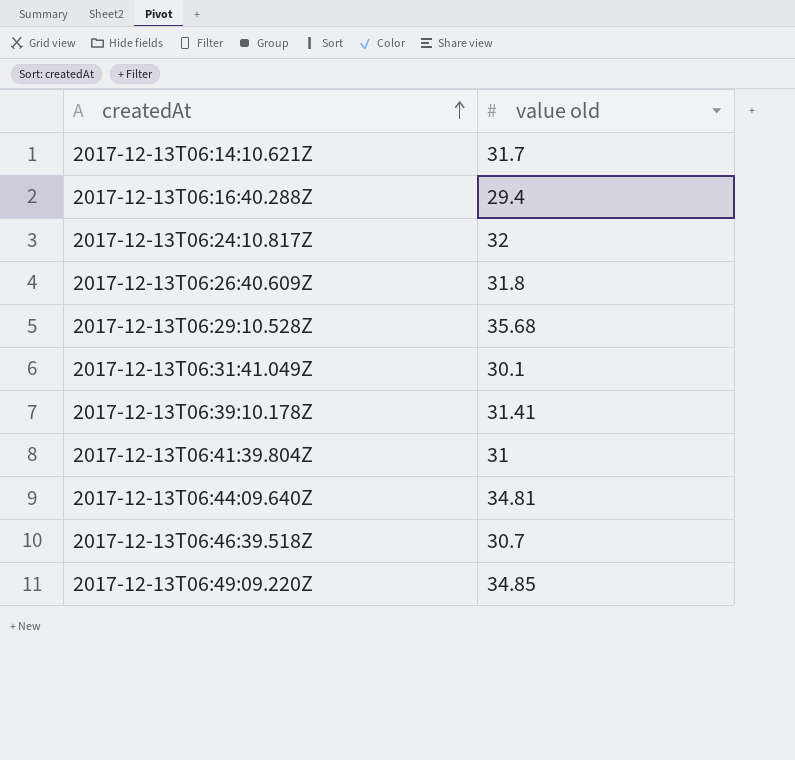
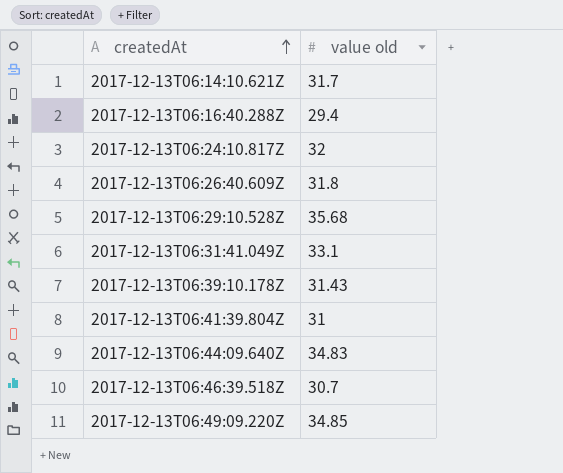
2017-12-13T06:31:41.049Z | value old: 30.1 -> 33.1
2017-12-13T06:39:10.178Z | value old: 31.41 -> 31.43
2017-12-13T06:44:09.640Z | value old: 34.81 -> 34.83

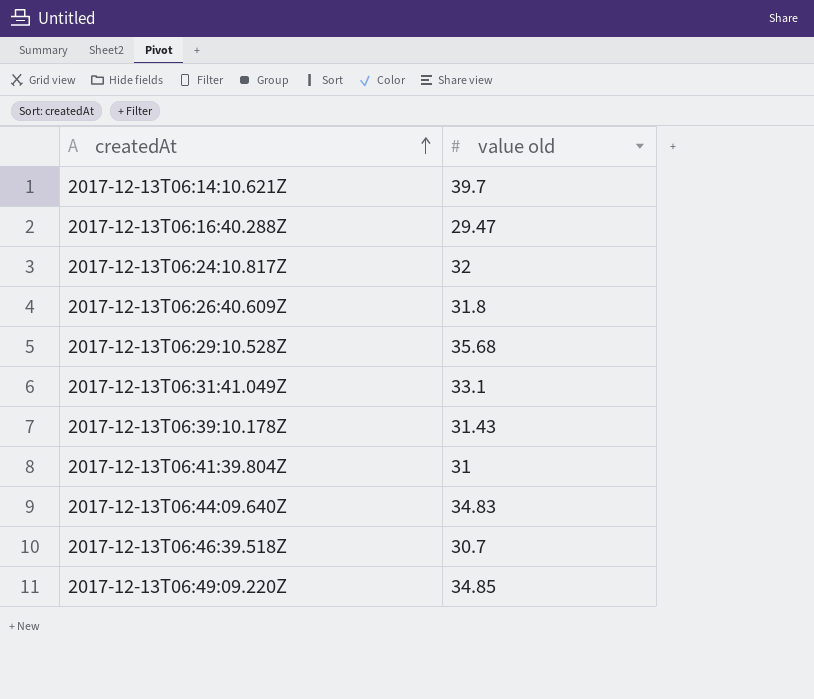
2017-12-13T06:14:10.621Z | value old: 31.7 -> 39.7
2017-12-13T06:16:40.288Z | value old: 29.4 -> 29.47

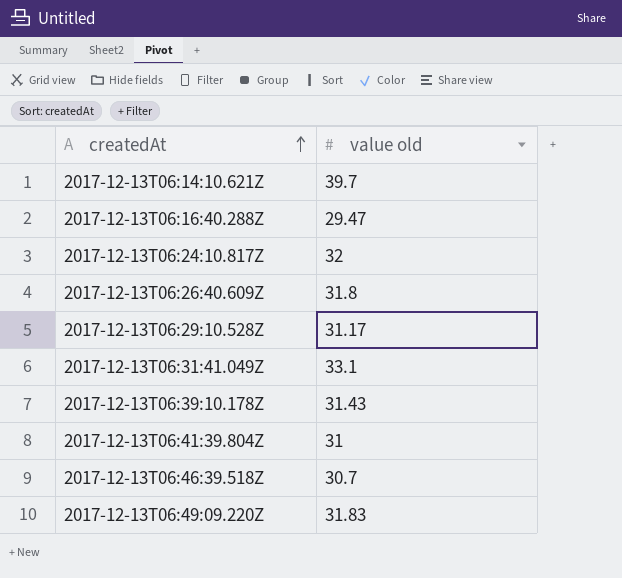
row 2017-12-13T06:44:09.640Z: 34.83 -> none
2017-12-13T06:29:10.528Z | value old: 35.68 -> 31.17
2017-12-13T06:49:09.220Z | value old: 34.85 -> 31.83

